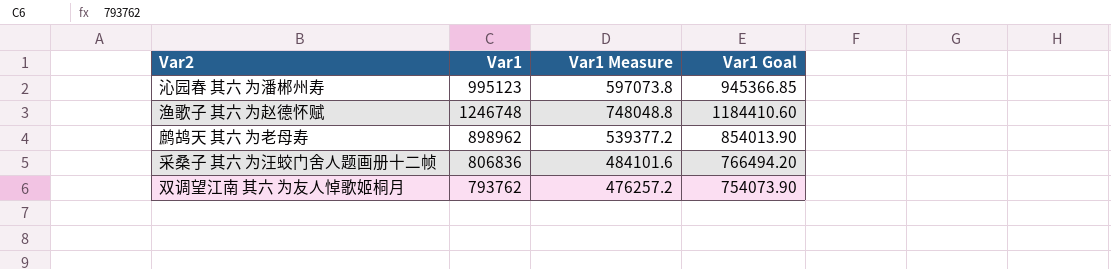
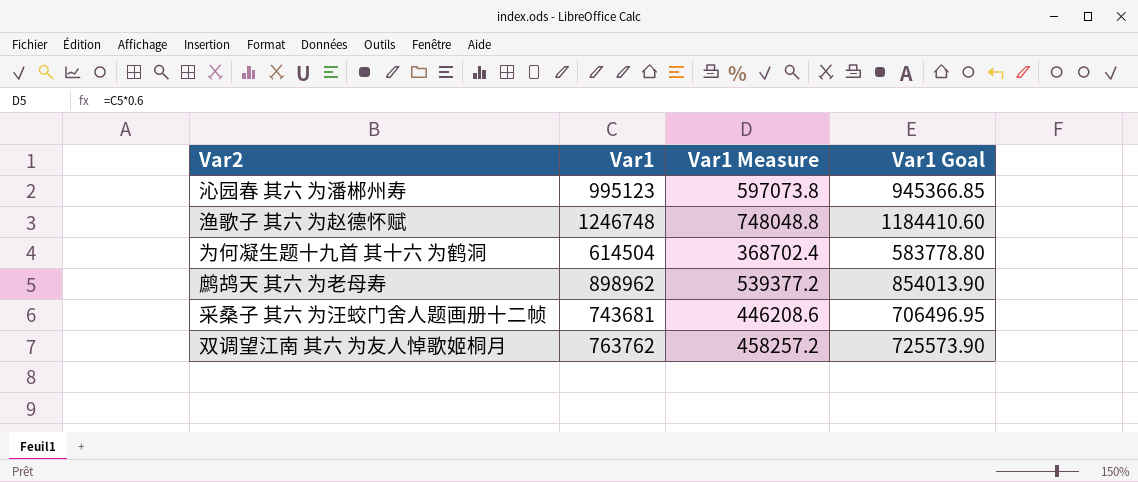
row 为何凝生题十九首 其十六 为鹤洞: none -> 614504 | 368702.4 | 583778.80
采桑子 其六 为汪蛟门舍人题画册十二帧 | Var1: 806836 -> 743681
采桑子 其六 为汪蛟门舍人题画册十二帧 | Var1 Measure: 484101.6 -> 446208.6
采桑子 其六 为汪蛟门舍人题画册十二帧 | Var1 Goal: 766494.20 -> 706496.95
双调望江南 其六 为友人悼歌姬桐月 | Var1: 793762 -> 763762
双调望江南 其六 为友人悼歌姬桐月 | Var1 Measure: 476257.2 -> 458257.2
双调望江南 其六 为友人悼歌姬桐月 | Var1 Goal: 754073.90 -> 725573.90

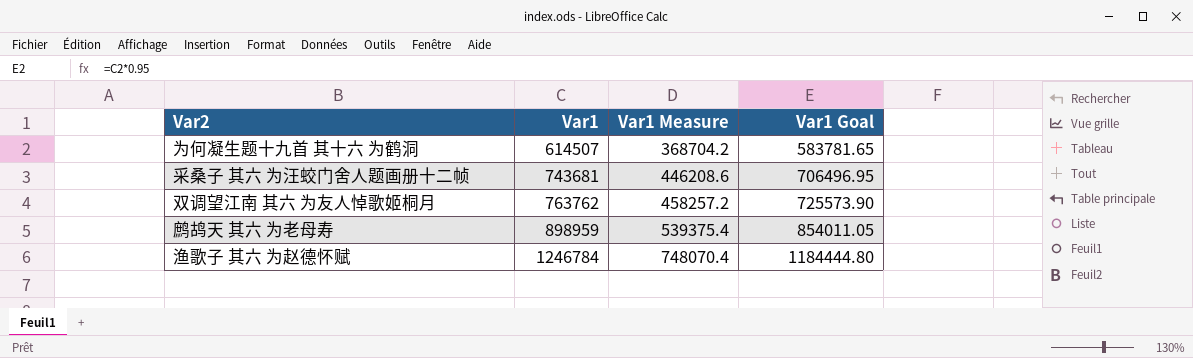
row order: none -> Var1 ascending
row 沁园春 其六 为潘郴州寿: 995123 | 597073.8 | 945366.85 -> none
为何凝生题十九首 其十六 为鹤洞 | Var1: 614504 -> 614507
为何凝生题十九首 其十六 为鹤洞 | Var1 Measure: 368702.4 -> 368704.2
为何凝生题十九首 其十六 为鹤洞 | Var1 Goal: 583778.80 -> 583781.65
鹧鸪天 其六 为老母寿 | Var1: 898962 -> 898959
鹧鸪天 其六 为老母寿 | Var1 Measure: 539377.2 -> 539375.4
鹧鸪天 其六 为老母寿 | Var1 Goal: 854013.90 -> 854011.05
渔歌子 其六 为赵德怀赋 | Var1: 1246748 -> 1246784
渔歌子 其六 为赵德怀赋 | Var1 Measure: 748048.8 -> 748070.4
渔歌子 其六 为赵德怀赋 | Var1 Goal: 1184410.60 -> 1184444.80

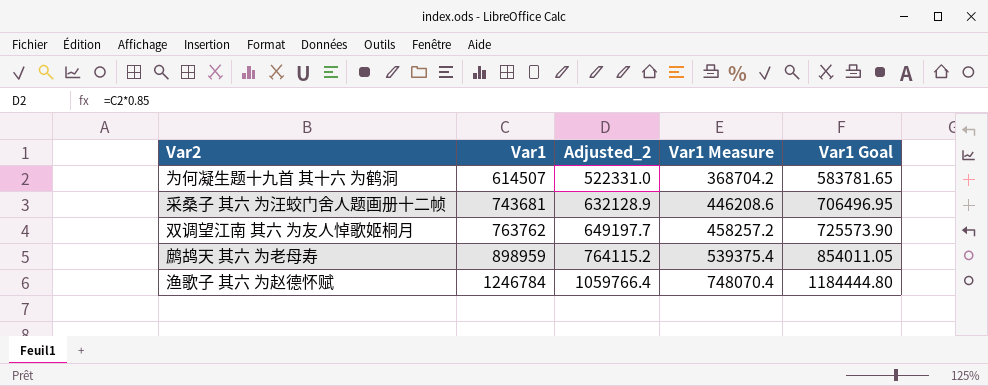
column Adjusted_2 | formula: none -> [Var1] * 0.85

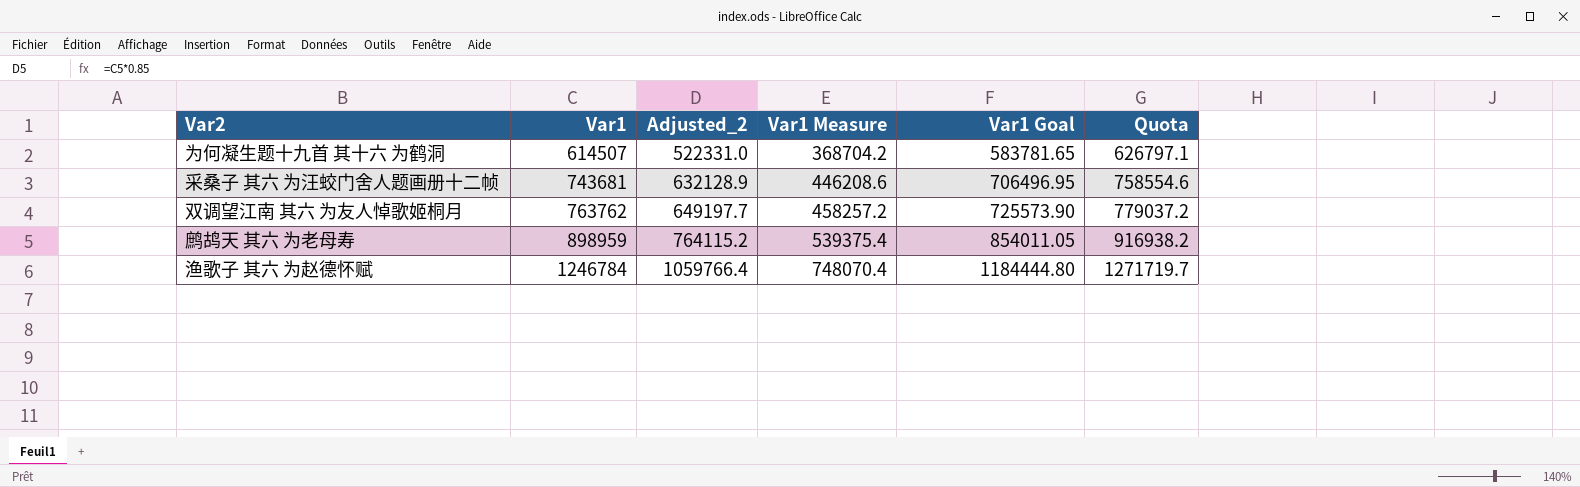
column Quota | formula: none -> [Var1] * 1.02

